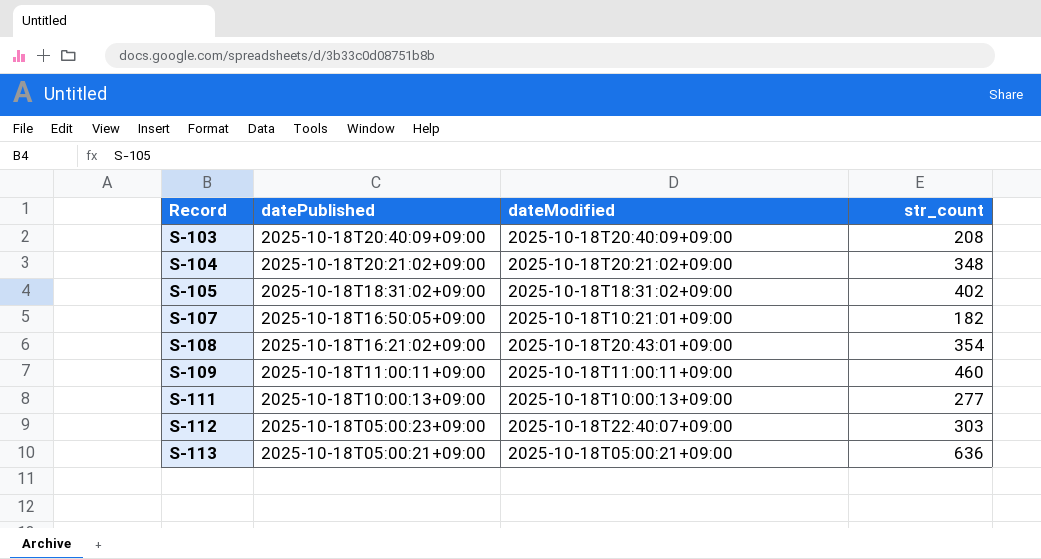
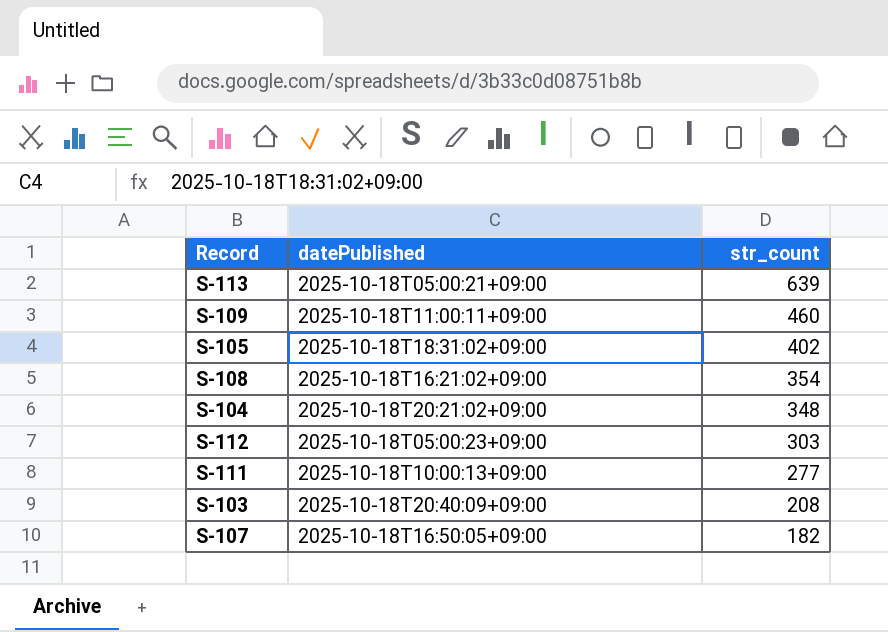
row order: Record ascending -> str_count descending
column dateModified | position: 3 -> none
S-113 | str_count: 636 -> 639

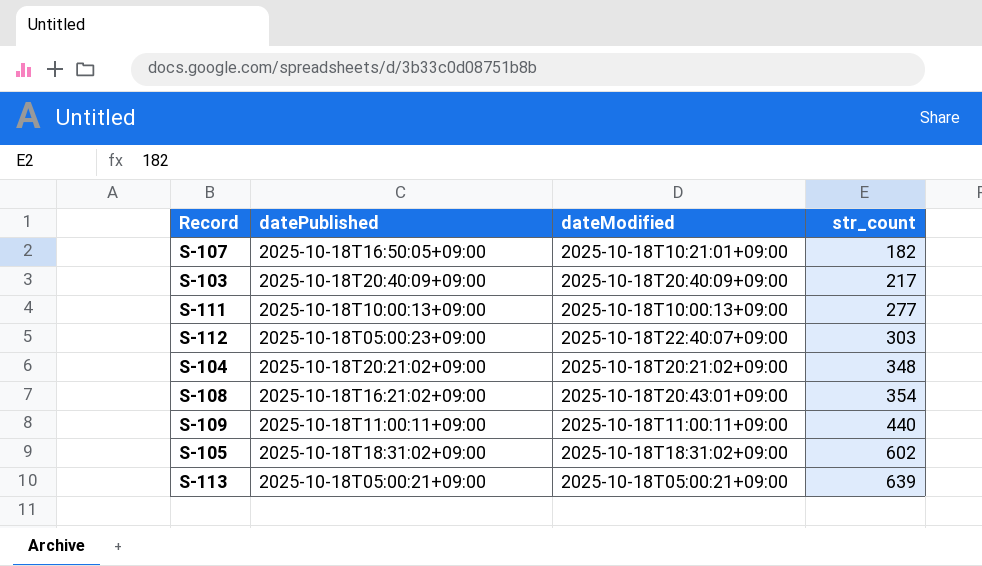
row order: str_count descending -> str_count ascending
column dateModified | position: none -> 3
S-103 | str_count: 208 -> 217
S-109 | str_count: 460 -> 440
S-105 | str_count: 402 -> 602

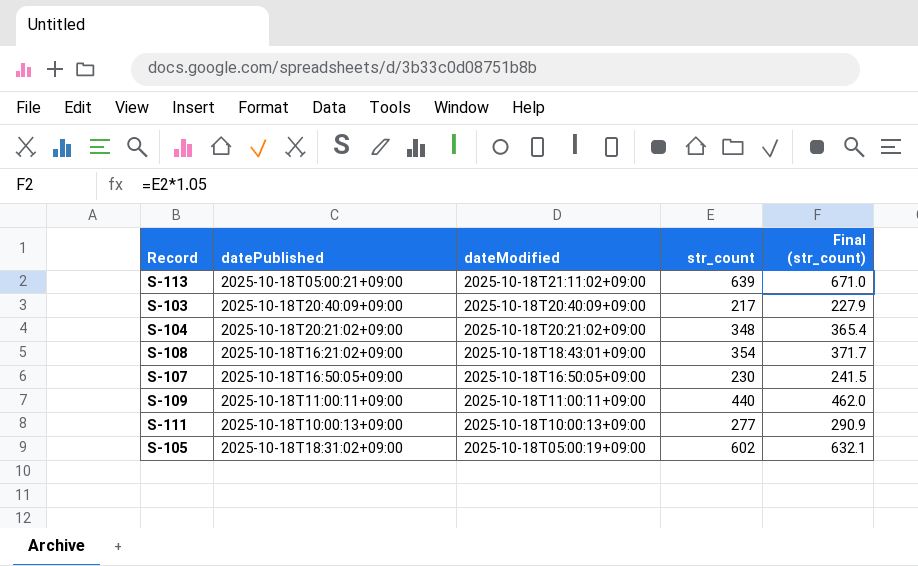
row order: str_count ascending -> dateModified descending
column Final (str_count) | formula: none -> [str_count] * 1.05
row S-112: 2025-10-18T05:00:23+09:00 | 2025-10-18T22:40:07+09:00 | 303 -> none
S-113 | dateModified: 2025-10-18T05:00:21+09:00 -> 2025-10-18T21:11:02+09:00
S-108 | dateModified: 2025-10-18T20:43:01+09:00 -> 2025-10-18T18:43:01+09:00
S-107 | dateModified: 2025-10-18T10:21:01+09:00 -> 2025-10-18T16:50:05+09:00
S-107 | str_count: 182 -> 230
S-105 | dateModified: 2025-10-18T18:31:02+09:00 -> 2025-10-18T05:00:19+09:00

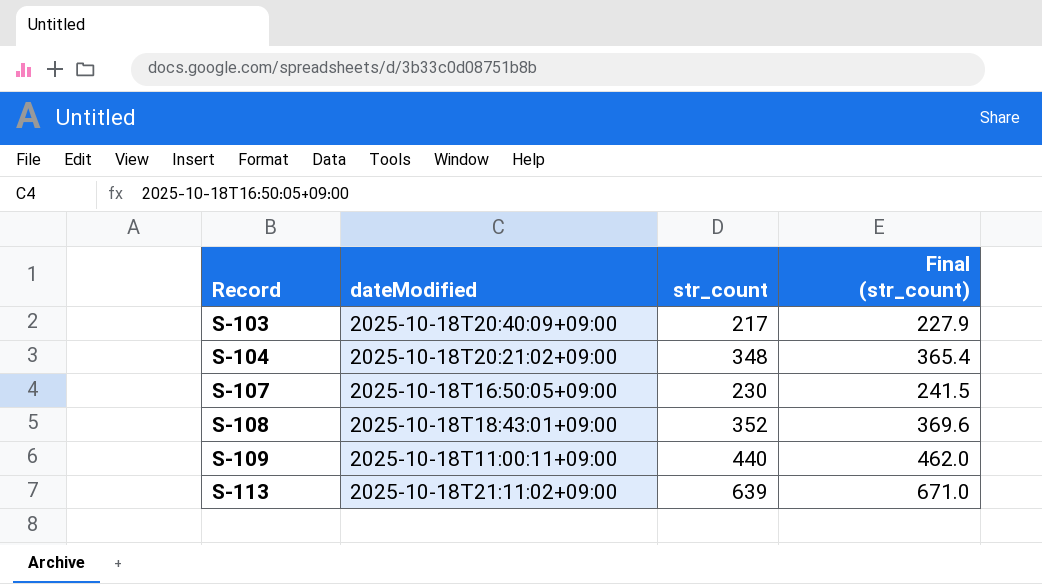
row order: dateModified descending -> Record ascending
column datePublished | position: 2 -> none
row S-111: 2025-10-18T10:00:13+09:00 | 2025-10-18T10:00:13+09:00 | 277 | 290.9 -> none
row S-105: 2025-10-18T18:31:02+09:00 | 2025-10-18T05:00:19+09:00 | 602 | 632.1 -> none
S-108 | str_count: 354 -> 352
S-108 | Final (str_count): 371.7 -> 369.6

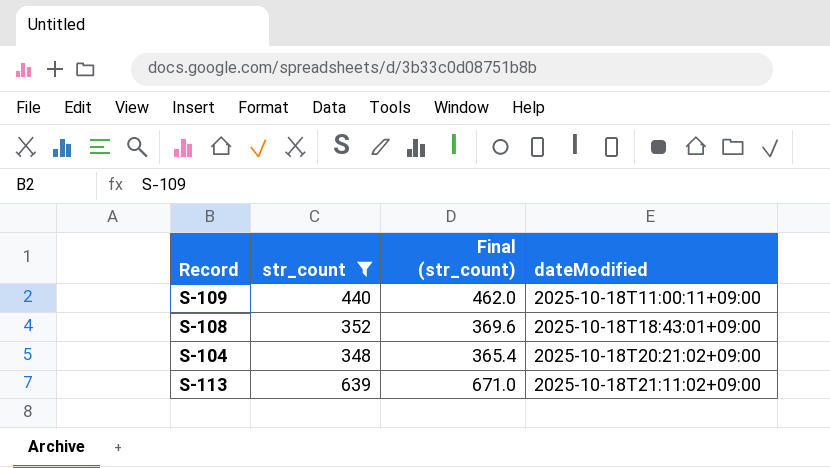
filter: none -> str_count >= 348
row order: Record ascending -> dateModified ascending
column dateModified | position: 2 -> 4

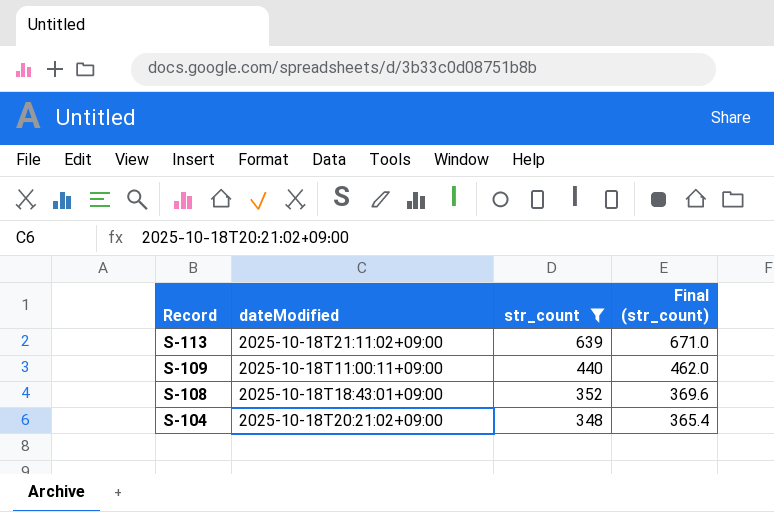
row order: dateModified ascending -> Record descending
column dateModified | position: 4 -> 2

